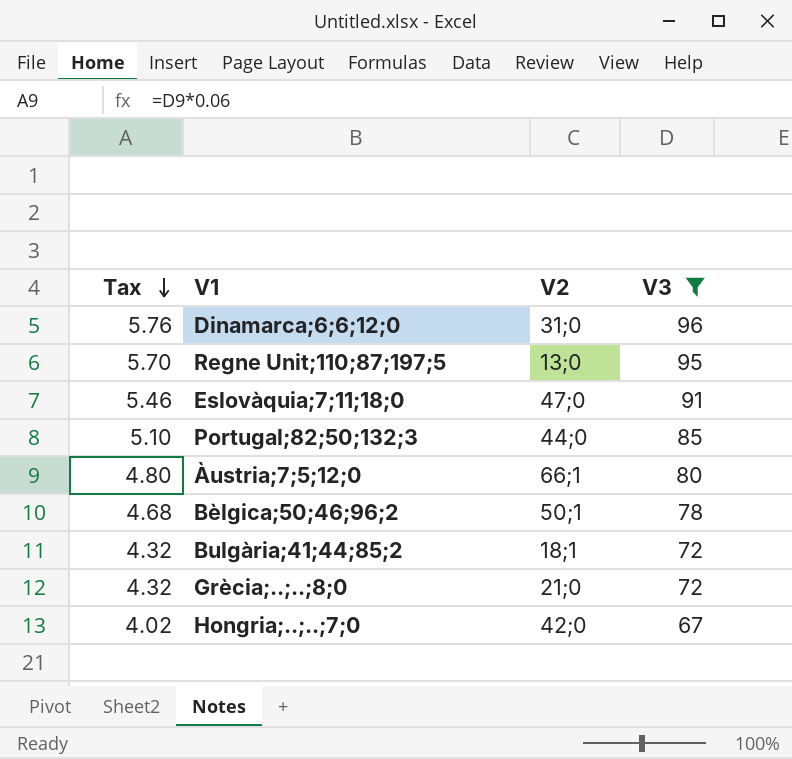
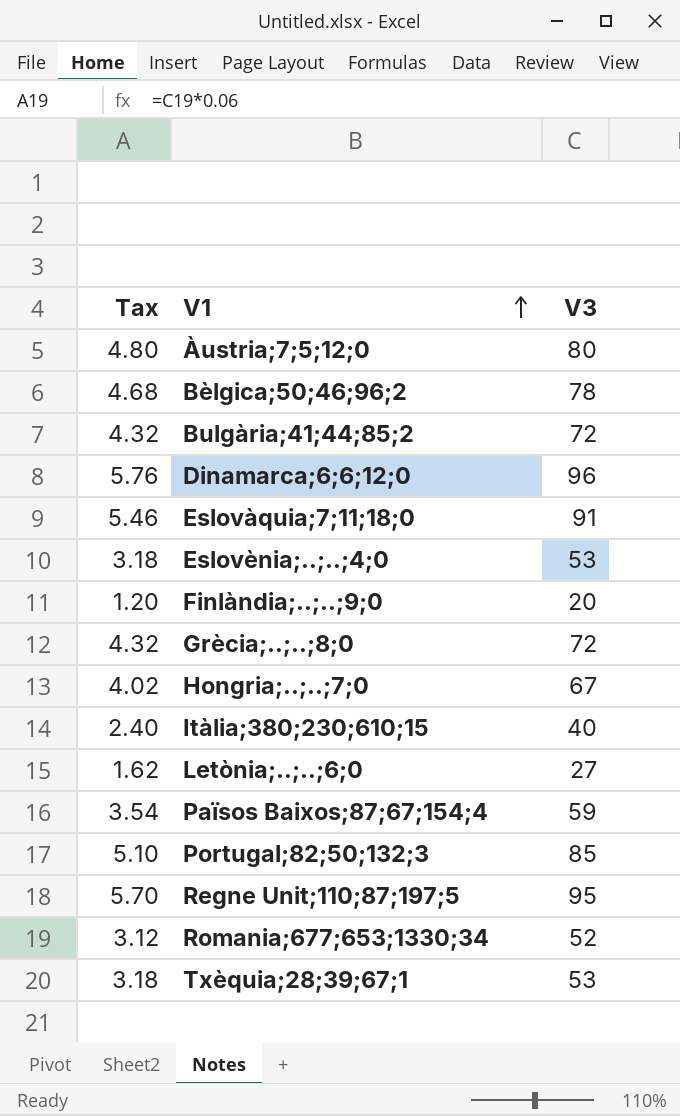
filter: V3 >= 67 -> none
row order: Tax descending -> V1 ascending
column V2 | position: 3 -> none

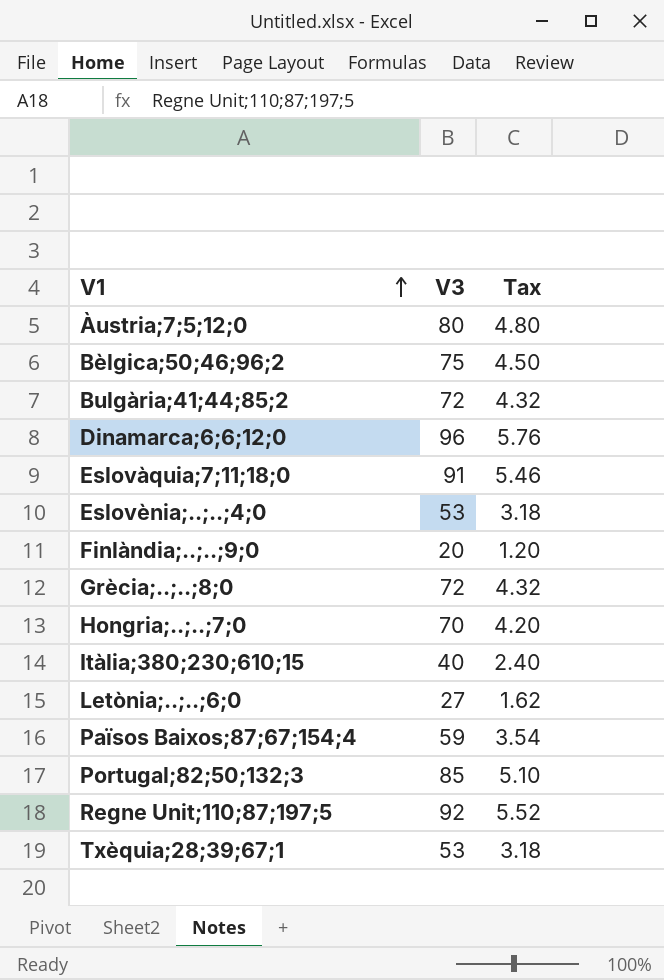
column Tax | position: 1 -> 3
row Romania;677;653;1330;34: 3.12 | 52 -> none
Bèlgica;50;46;96;2 | V3: 78 -> 75
Bèlgica;50;46;96;2 | Tax: 4.68 -> 4.50
Hongria;..;..;7;0 | V3: 67 -> 70
Hongria;..;..;7;0 | Tax: 4.02 -> 4.20
Regne Unit;110;87;197;5 | V3: 95 -> 92
Regne Unit;110;87;197;5 | Tax: 5.70 -> 5.52

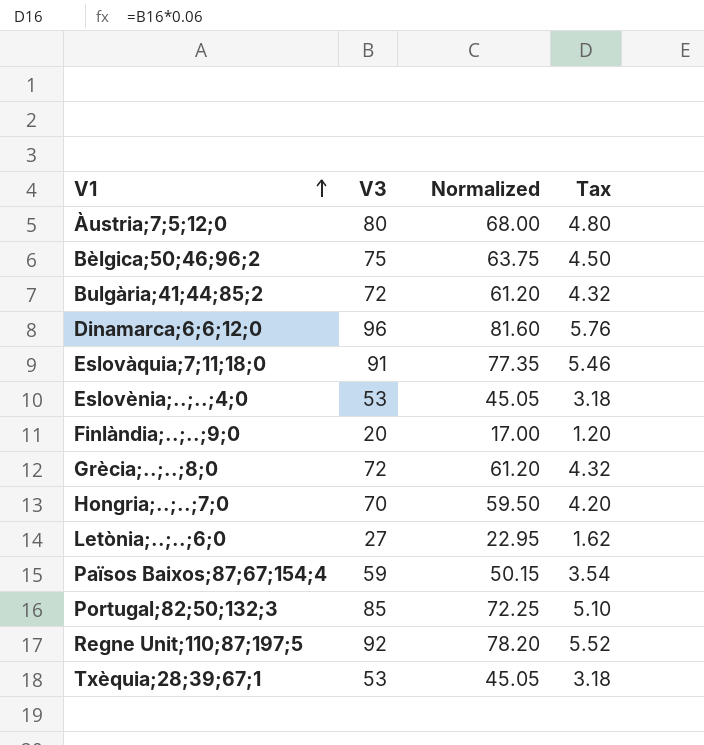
column Normalized | formula: none -> [V3] * 0.85
row Itàlia;380;230;610;15: 40 | 2.40 -> none

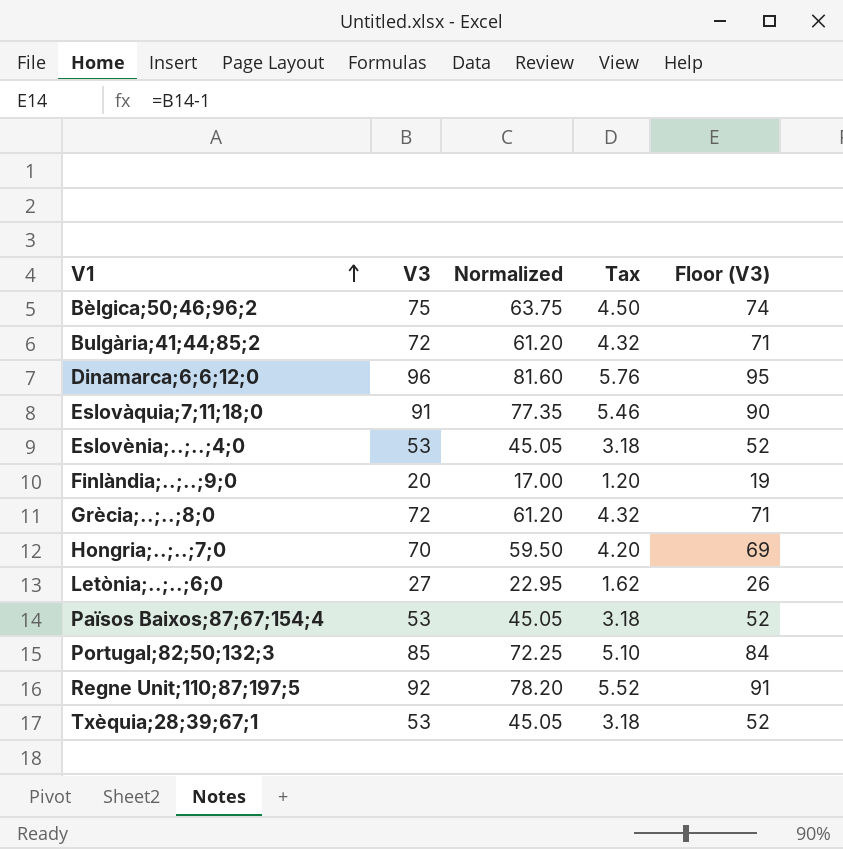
column Floor (V3) | formula: none -> [V3] - 1
row Àustria;7;5;12;0: 80 | 68.00 | 4.80 -> none
Països Baixos;87;67;154;4 | V3: 59 -> 53
Països Baixos;87;67;154;4 | Normalized: 50.15 -> 45.05
Països Baixos;87;67;154;4 | Tax: 3.54 -> 3.18

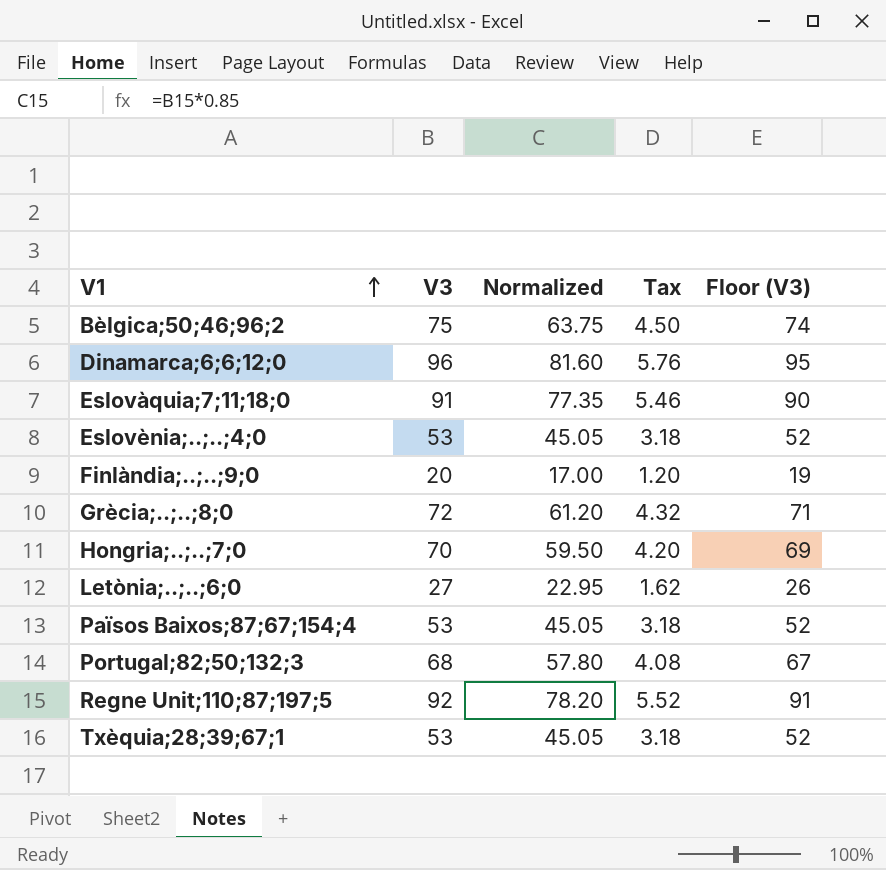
row Bulgària;41;44;85;2: 72 | 61.20 | 4.32 | 71 -> none
Portugal;82;50;132;3 | V3: 85 -> 68
Portugal;82;50;132;3 | Normalized: 72.25 -> 57.80
Portugal;82;50;132;3 | Tax: 5.10 -> 4.08
Portugal;82;50;132;3 | Floor (V3): 84 -> 67

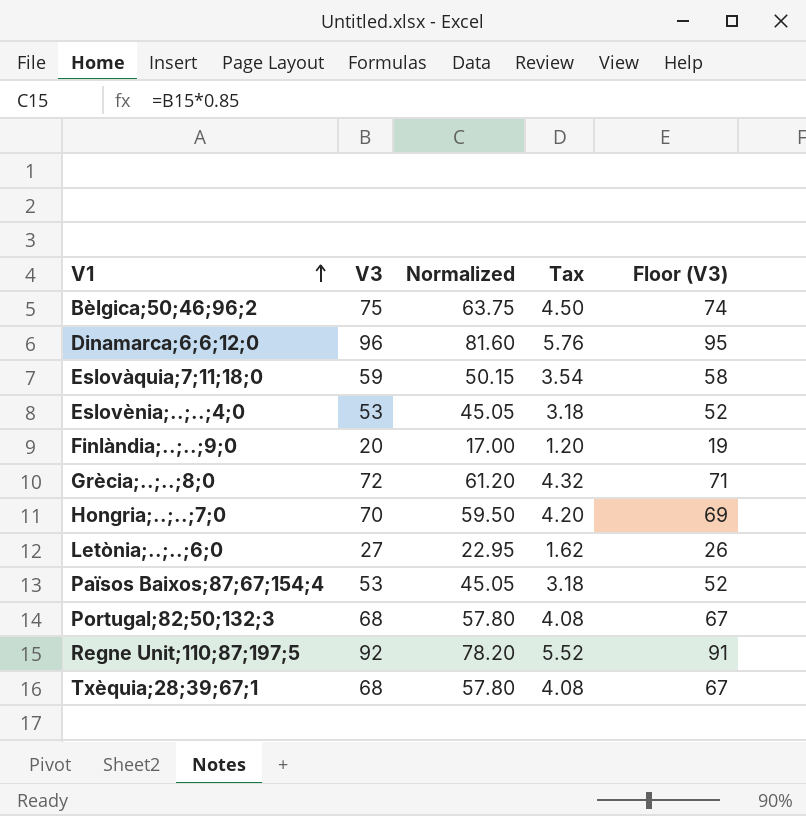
Eslovàquia;7;11;18;0 | V3: 91 -> 59
Eslovàquia;7;11;18;0 | Normalized: 77.35 -> 50.15
Eslovàquia;7;11;18;0 | Tax: 5.46 -> 3.54
Eslovàquia;7;11;18;0 | Floor (V3): 90 -> 58
Txèquia;28;39;67;1 | V3: 53 -> 68
Txèquia;28;39;67;1 | Normalized: 45.05 -> 57.80
Txèquia;28;39;67;1 | Tax: 3.18 -> 4.08
Txèquia;28;39;67;1 | Floor (V3): 52 -> 67

